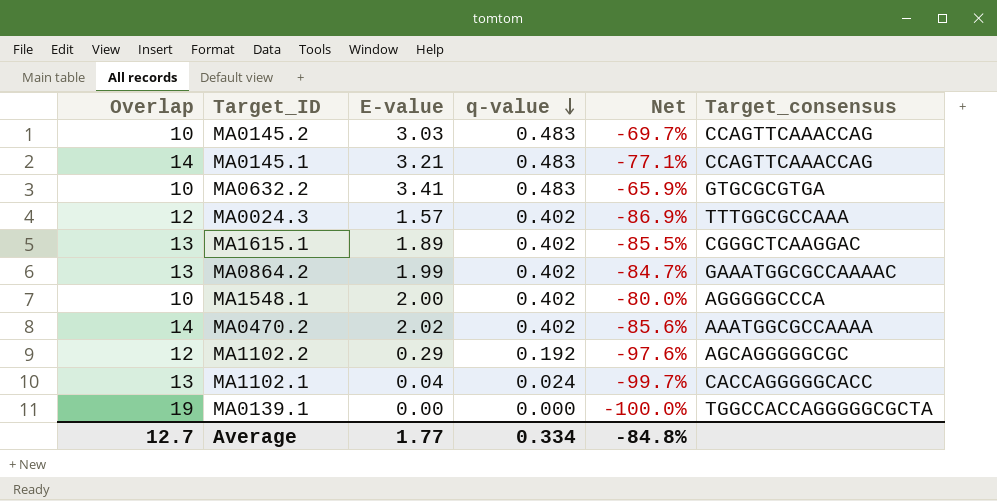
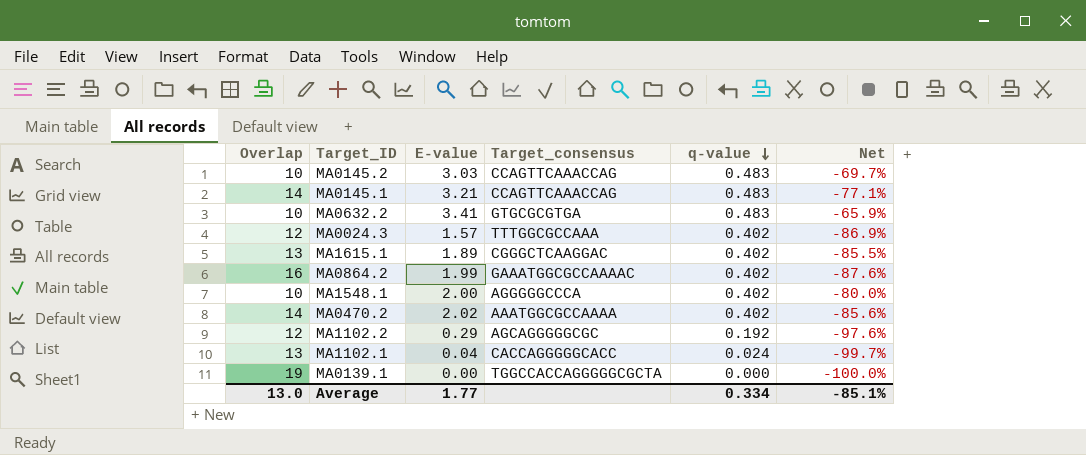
column Target_consensus | position: 6 -> 4
MA0864.2 | Overlap: 13 -> 16
MA0864.2 | Net: -84.7% -> -87.6%
Average | Overlap: 12.7 -> 13.0
Average | Net: -84.8% -> -85.1%

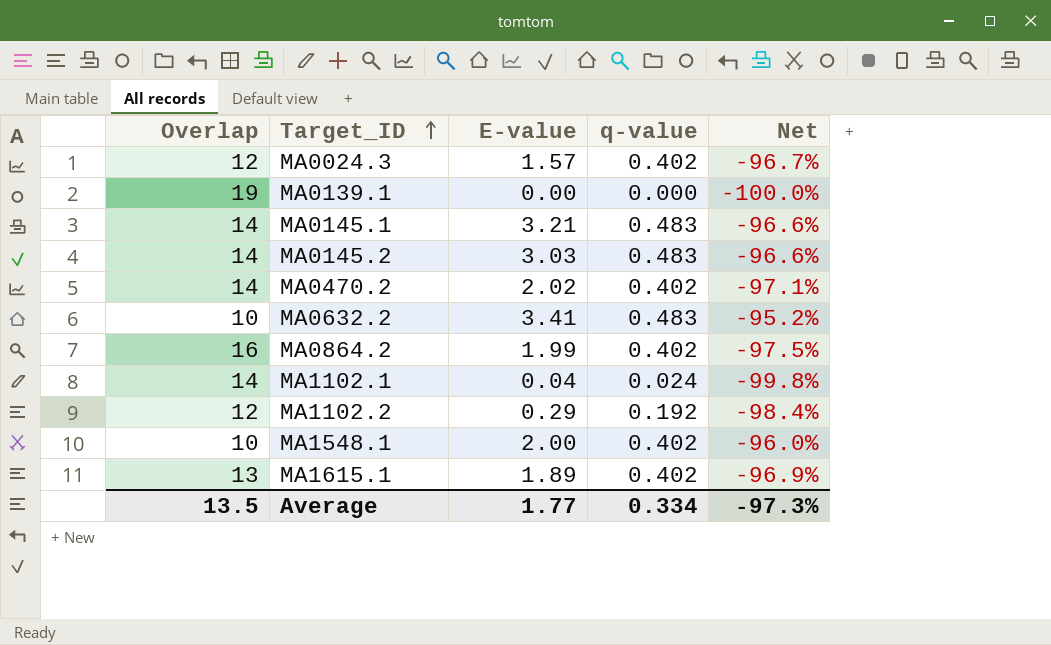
row order: q-value descending -> Target_ID ascending
column Target_consensus | position: 4 -> none
column Net | formula: ([E-value] - [Overlap]) / [Overlap] -> ([q-value] - [Overlap]) / [Overlap]
MA0145.2 | Overlap: 10 -> 14
MA1102.1 | Overlap: 13 -> 14
Average | Overlap: 13.0 -> 13.5
Average | Net: -85.1% -> -97.3%

